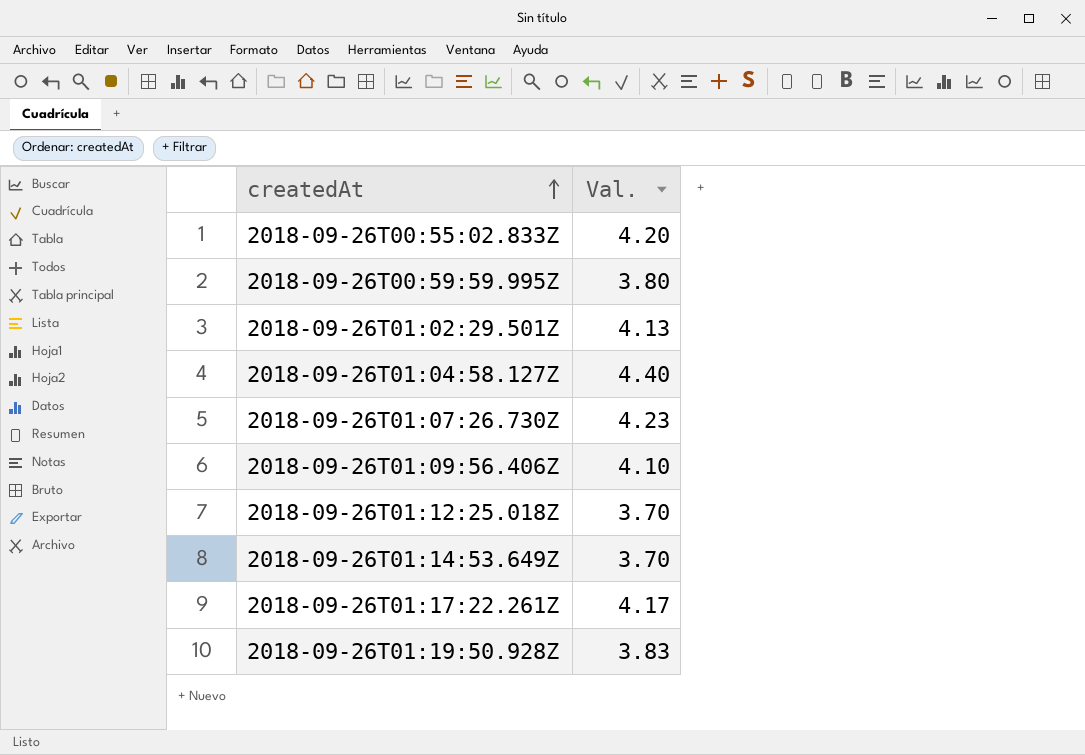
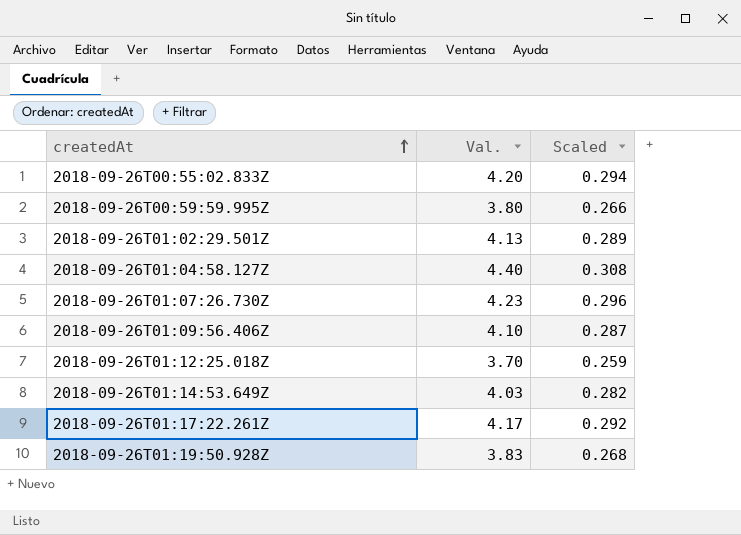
column Scaled | formula: none -> [Val.] * 0.07
2018-09-26T01:14:53.649Z | Val.: 3.70 -> 4.03

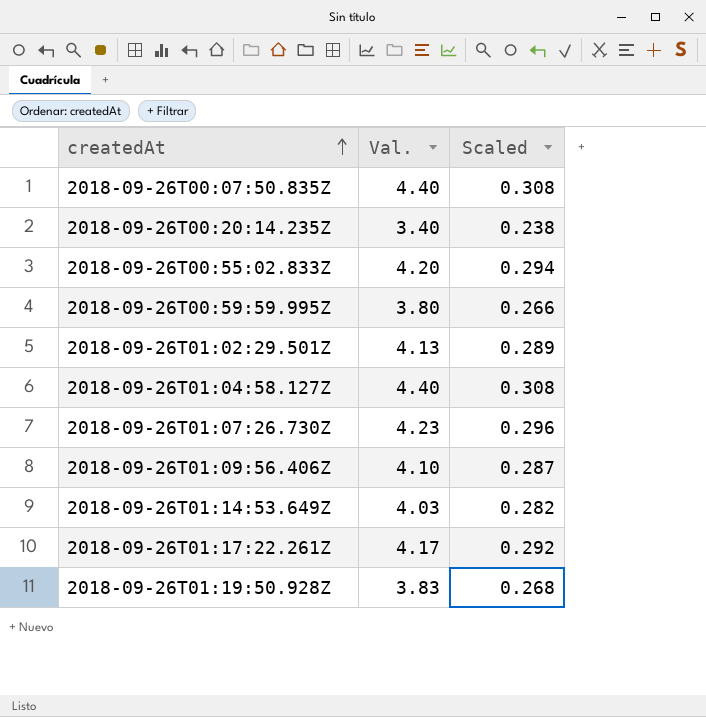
row 2018-09-26T01:12:25.018Z: 3.70 | 0.259 -> none
row 2018-09-26T00:07:50.835Z: none -> 4.40 | 0.308
row 2018-09-26T00:20:14.235Z: none -> 3.40 | 0.238

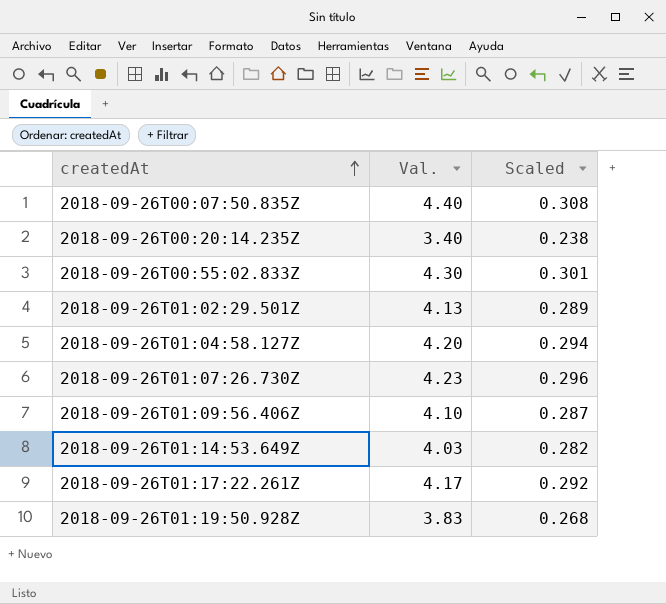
row 2018-09-26T00:59:59.995Z: 3.80 | 0.266 -> none
2018-09-26T00:55:02.833Z | Val.: 4.20 -> 4.30
2018-09-26T00:55:02.833Z | Scaled: 0.294 -> 0.301
2018-09-26T01:04:58.127Z | Val.: 4.40 -> 4.20
2018-09-26T01:04:58.127Z | Scaled: 0.308 -> 0.294

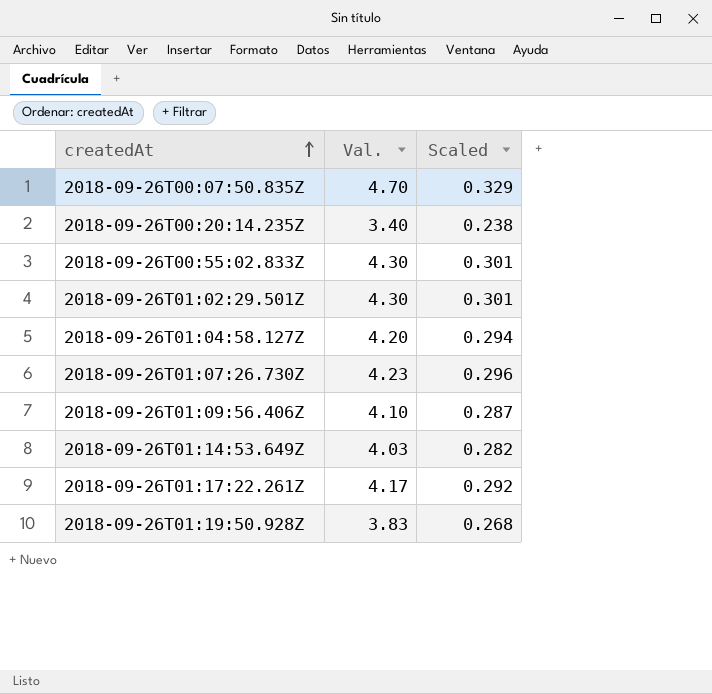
2018-09-26T00:07:50.835Z | Val.: 4.40 -> 4.70
2018-09-26T00:07:50.835Z | Scaled: 0.308 -> 0.329
2018-09-26T01:02:29.501Z | Val.: 4.13 -> 4.30
2018-09-26T01:02:29.501Z | Scaled: 0.289 -> 0.301

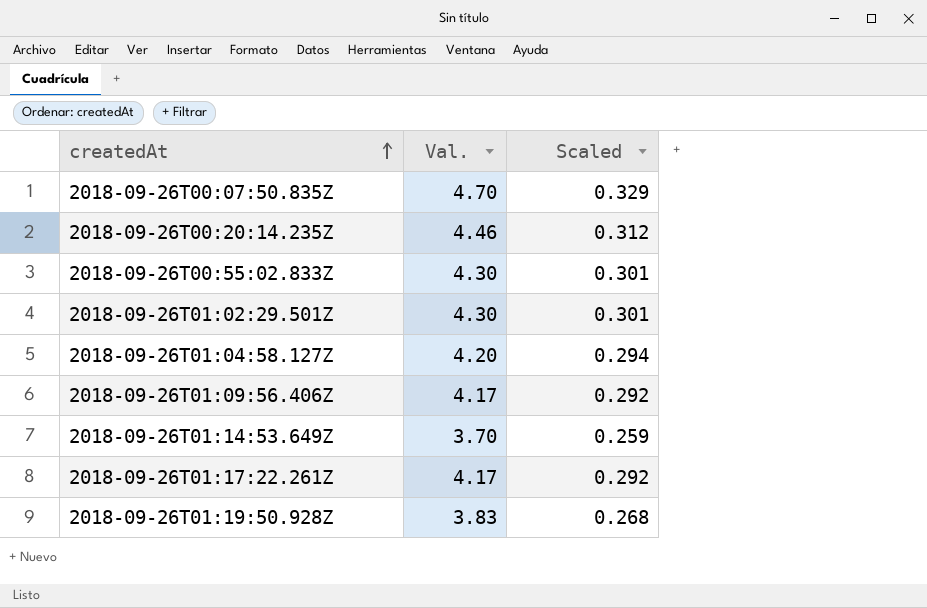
row 2018-09-26T01:07:26.730Z: 4.23 | 0.296 -> none
2018-09-26T00:20:14.235Z | Val.: 3.40 -> 4.46
2018-09-26T00:20:14.235Z | Scaled: 0.238 -> 0.312
2018-09-26T01:09:56.406Z | Val.: 4.10 -> 4.17
2018-09-26T01:09:56.406Z | Scaled: 0.287 -> 0.292
2018-09-26T01:14:53.649Z | Val.: 4.03 -> 3.70
2018-09-26T01:14:53.649Z | Scaled: 0.282 -> 0.259

